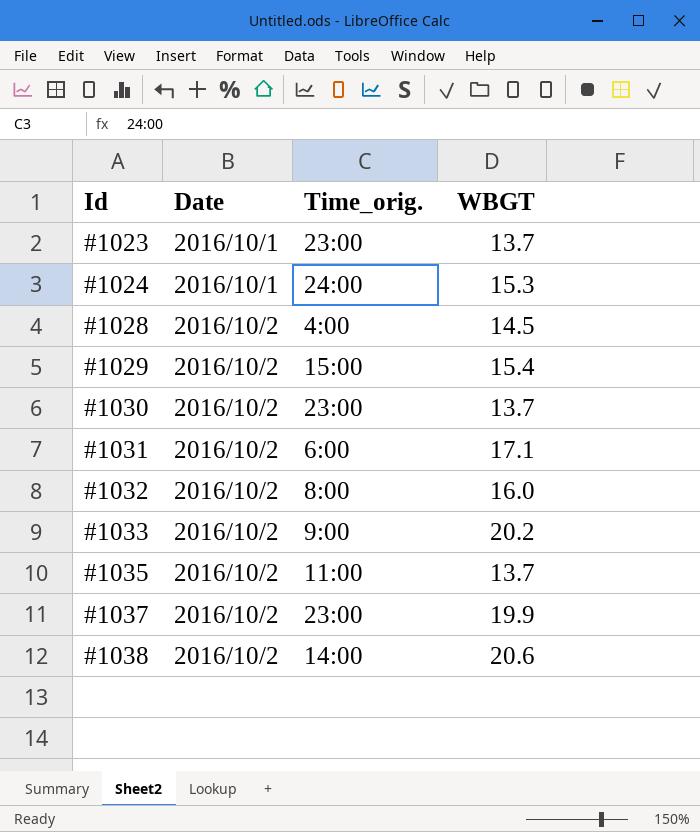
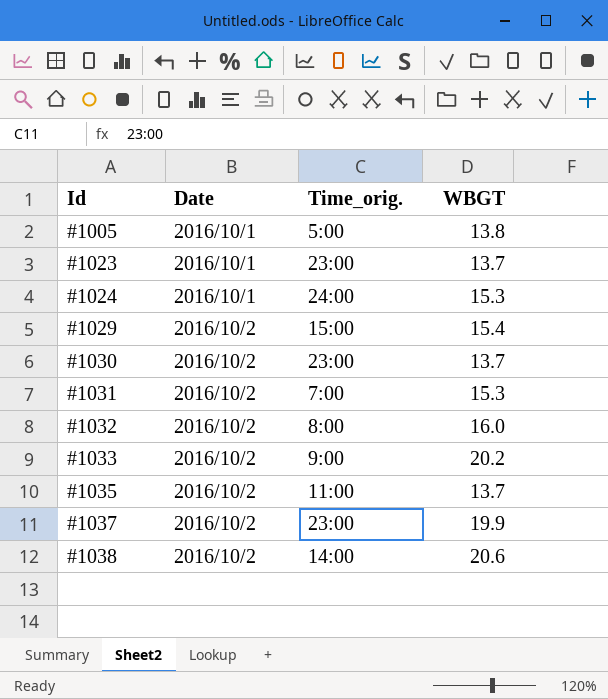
row #1028: 2016/10/2 | 4:00 | 14.5 -> none
row #1005: none -> 2016/10/1 | 5:00 | 13.8
#1031 | Time_orig.: 6:00 -> 7:00
#1031 | WBGT: 17.1 -> 15.3

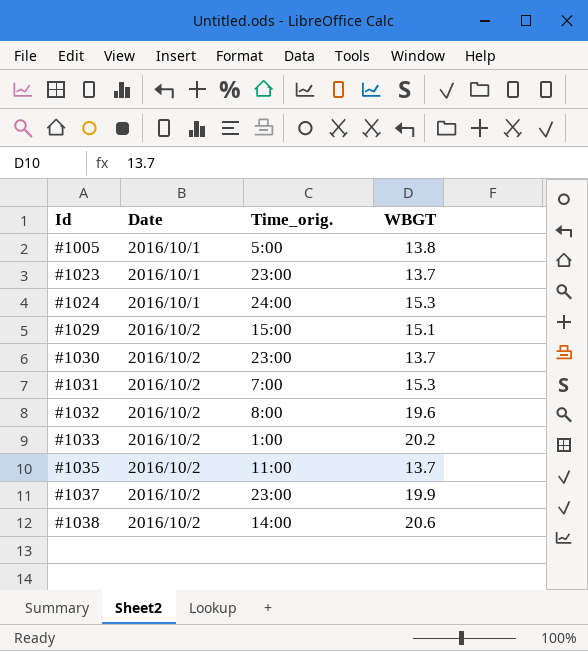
#1029 | WBGT: 15.4 -> 15.1
#1032 | WBGT: 16.0 -> 19.6
#1033 | Time_orig.: 9:00 -> 1:00

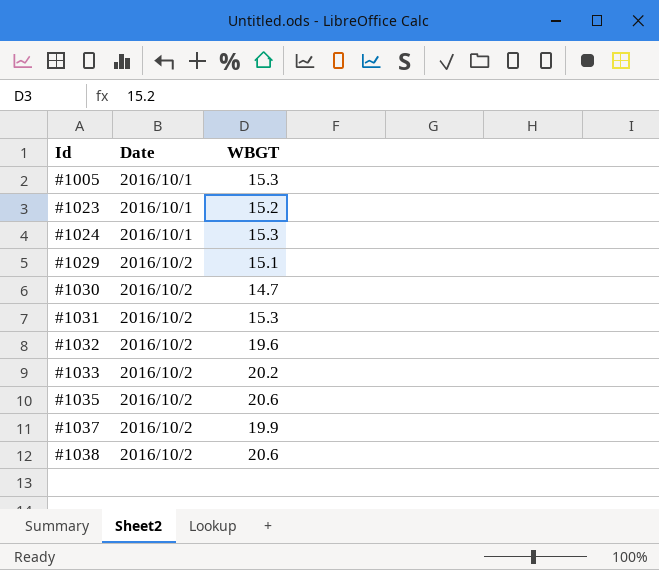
column Time_orig. | position: 3 -> none
#1005 | WBGT: 13.8 -> 15.3
#1023 | WBGT: 13.7 -> 15.2
#1030 | WBGT: 13.7 -> 14.7
#1035 | WBGT: 13.7 -> 20.6

